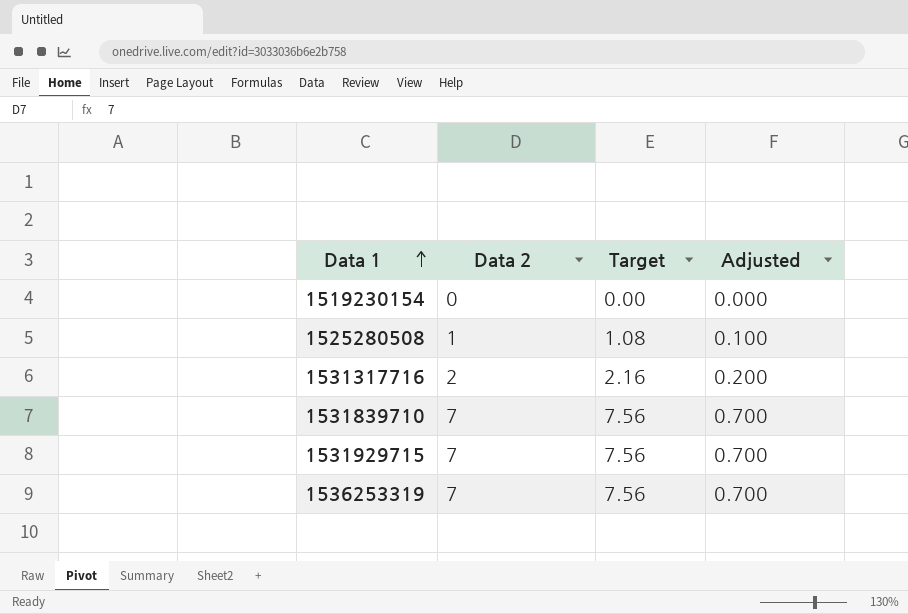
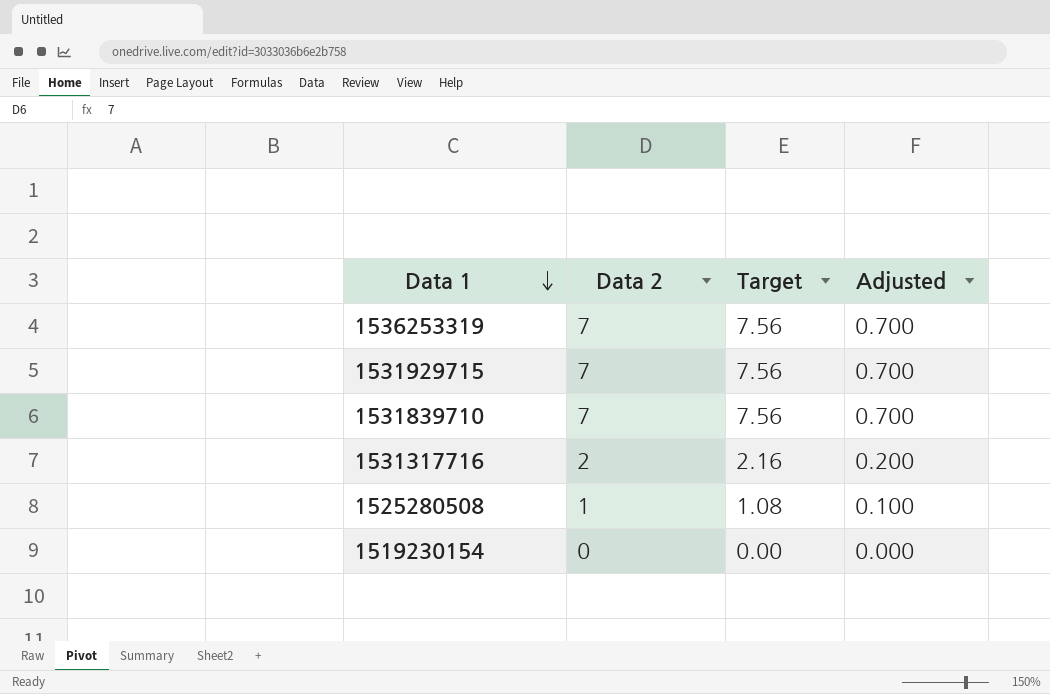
row order: Data 1 ascending -> Data 1 descending

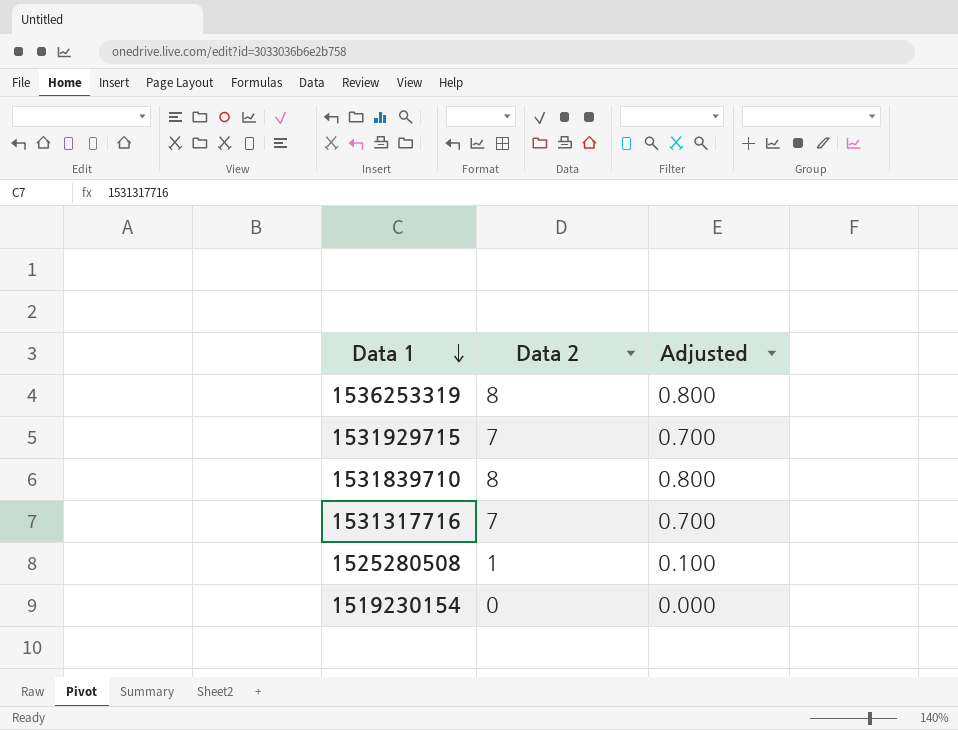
column Target | formula: [Data 2] * 1.08 -> none
1536253319 | Data 2: 7 -> 8
1536253319 | Adjusted: 0.700 -> 0.800
1531839710 | Data 2: 7 -> 8
1531839710 | Adjusted: 0.700 -> 0.800
1531317716 | Data 2: 2 -> 7
1531317716 | Adjusted: 0.200 -> 0.700

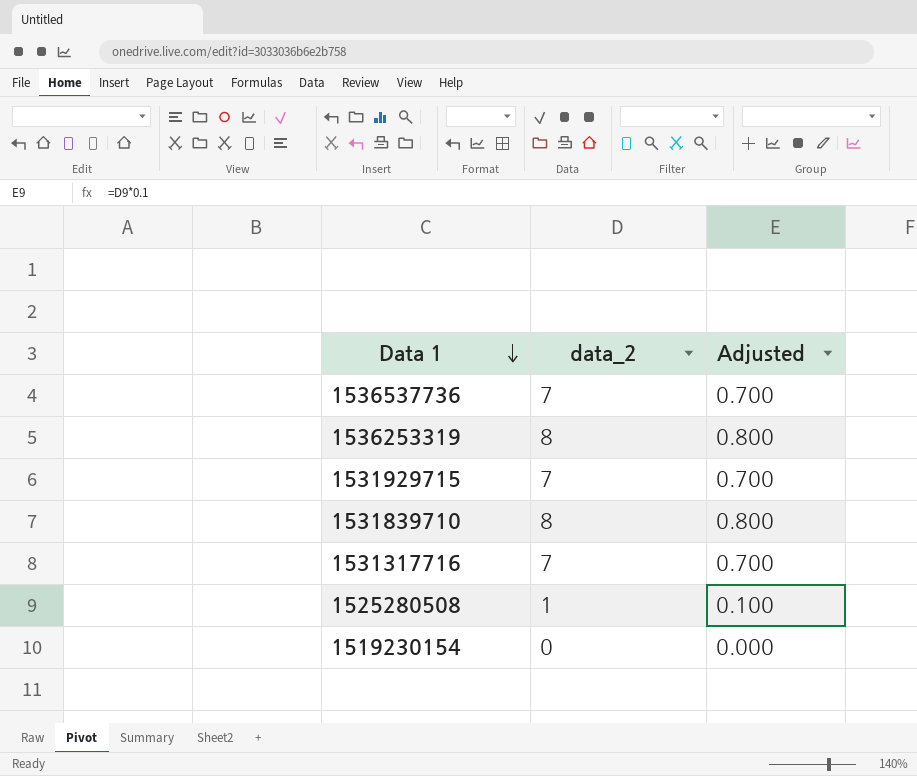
column name: Data 2 -> data_2
row 1536537736: none -> 7 | 0.700

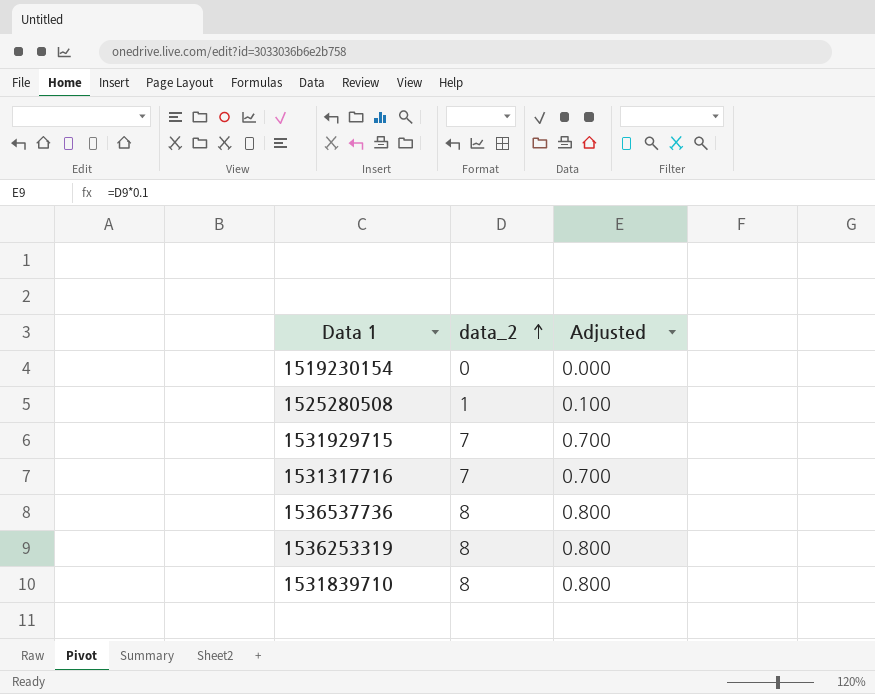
row order: Data 1 descending -> data_2 ascending
1536537736 | data_2: 7 -> 8
1536537736 | Adjusted: 0.700 -> 0.800

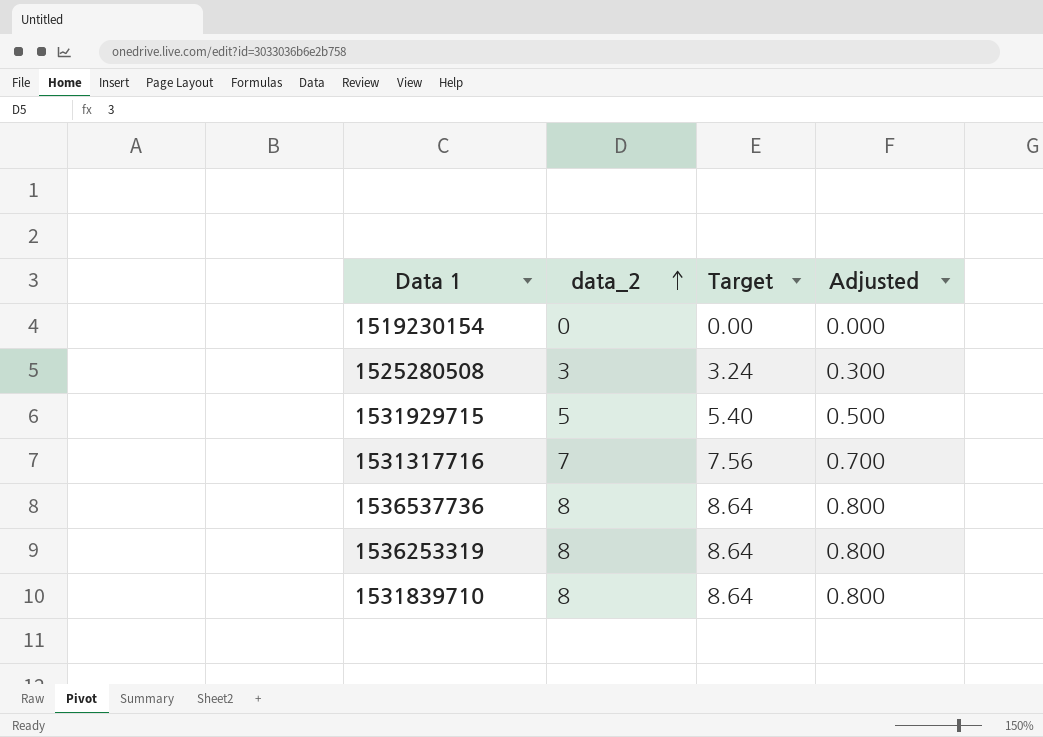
column Target | formula: none -> [data_2] * 1.08
1525280508 | data_2: 1 -> 3
1525280508 | Adjusted: 0.100 -> 0.300
1531929715 | data_2: 7 -> 5
1531929715 | Adjusted: 0.700 -> 0.500

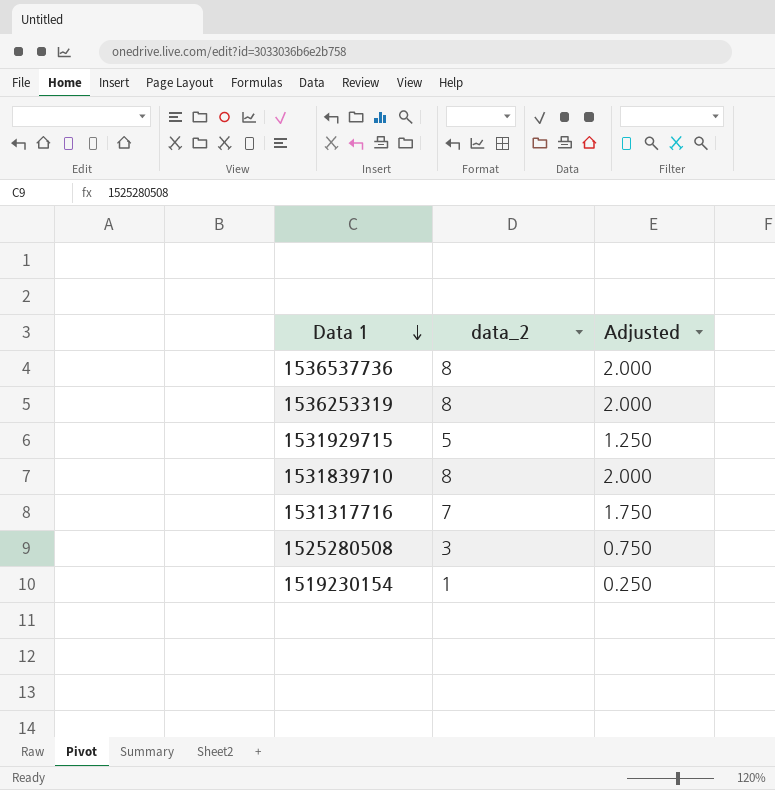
row order: data_2 ascending -> Data 1 descending
column Target | formula: [data_2] * 1.08 -> none
column Adjusted | formula: [data_2] * 0.1 -> [data_2] * 0.25
1519230154 | data_2: 0 -> 1

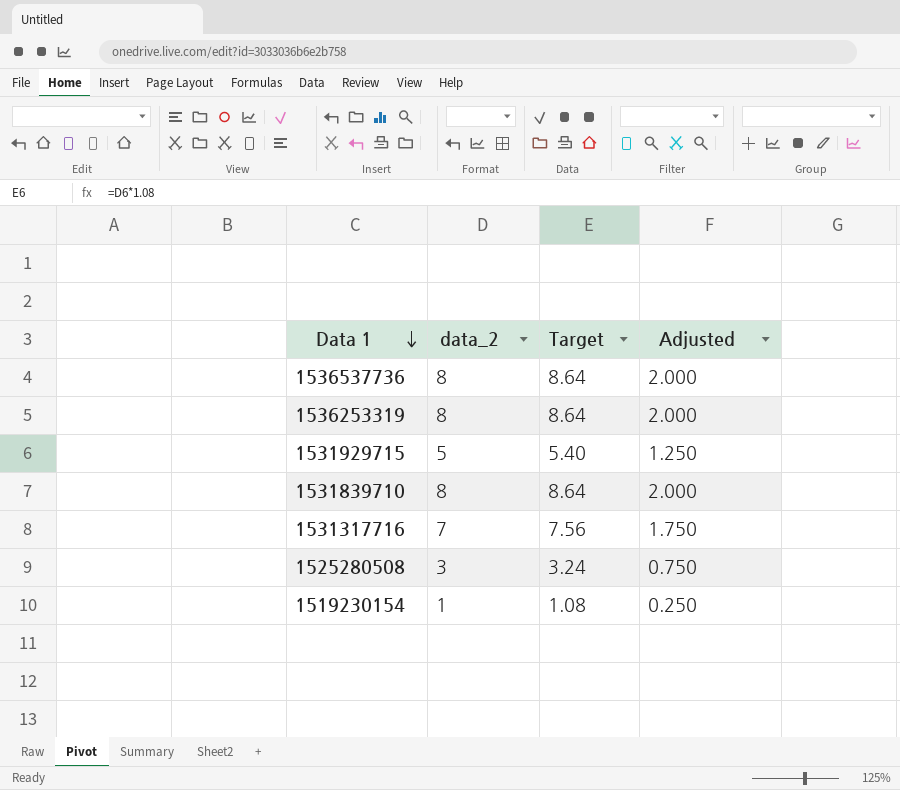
column Target | formula: none -> [data_2] * 1.08

